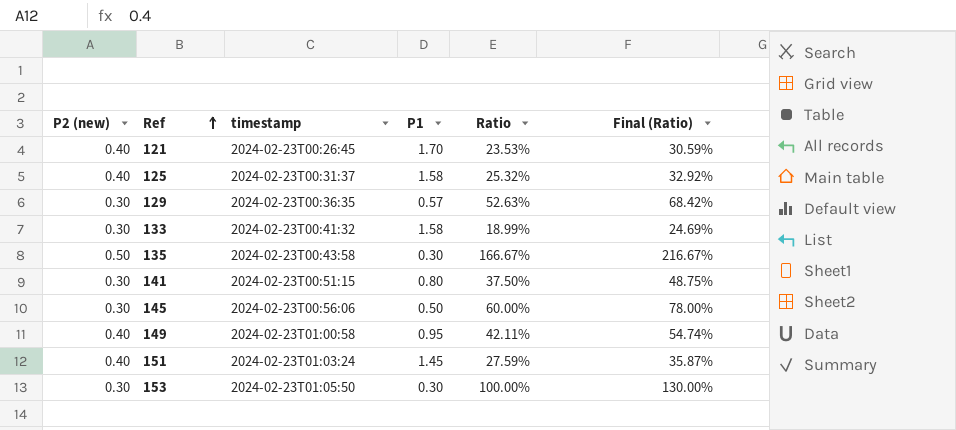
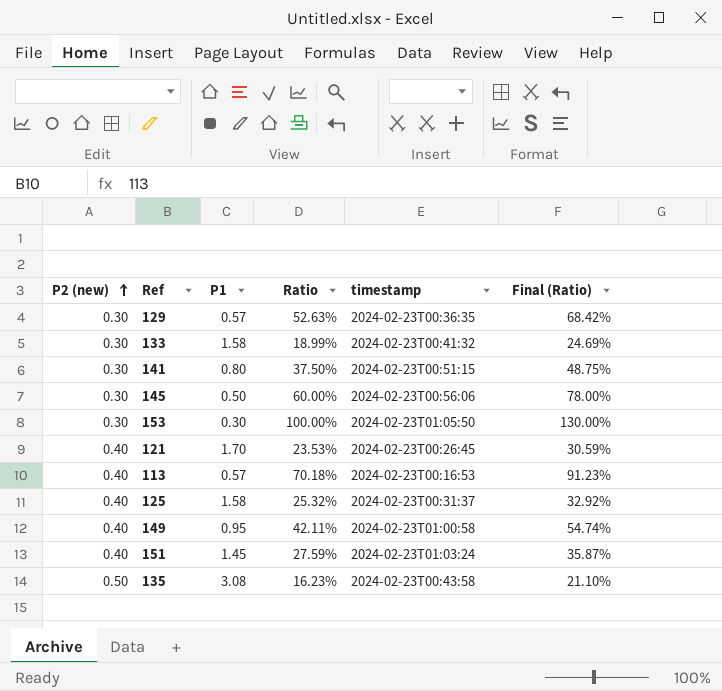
row order: Ref ascending -> P2 (new) ascending
column timestamp | position: 3 -> 5
row 113: none -> 0.40 | 0.57 | 70.18% | 2024-02-23T00:16:53 | 91.23%
135 | P1: 0.30 -> 3.08
135 | Ratio: 166.67% -> 16.23%
135 | Final (Ratio): 216.67% -> 21.10%

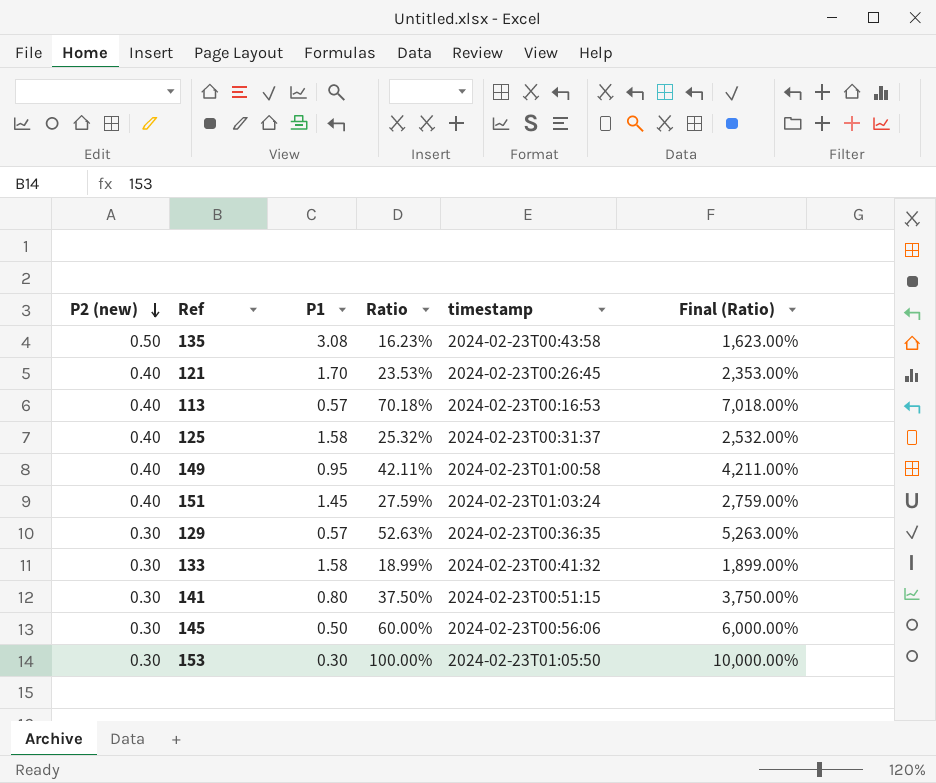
row order: P2 (new) ascending -> P2 (new) descending
column Final (Ratio) | formula: [Ratio] * 1.3 -> [Ratio] * 100

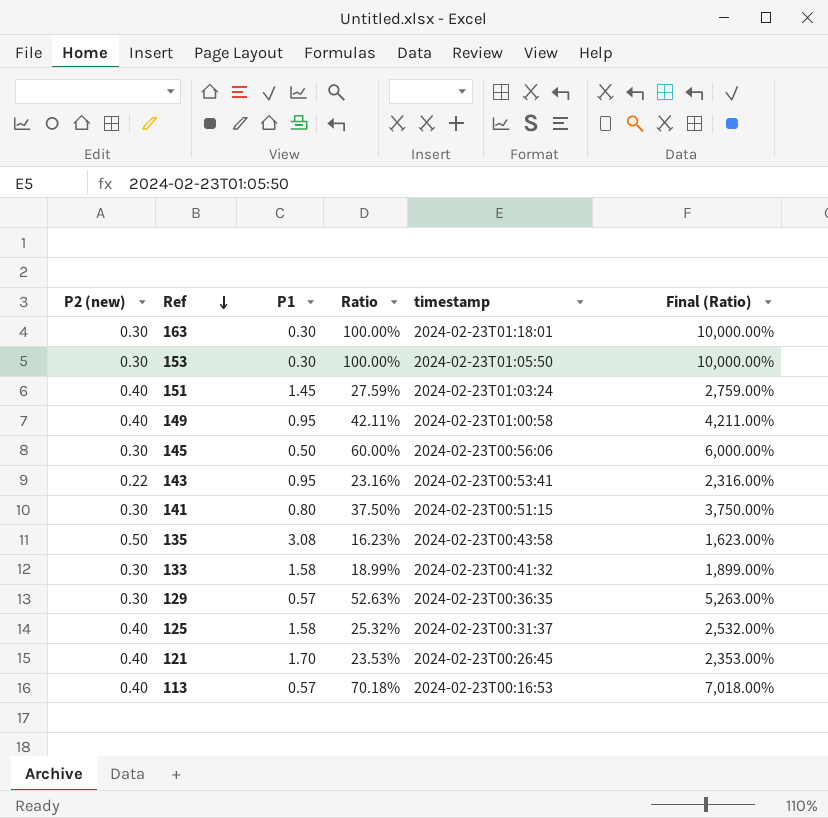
row order: P2 (new) descending -> Ref descending
row 163: none -> 0.30 | 0.30 | 100.00% | 2024-02-23T01:18:01 | 10,000.00%
row 143: none -> 0.22 | 0.95 | 23.16% | 2024-02-23T00:53:41 | 2,316.00%

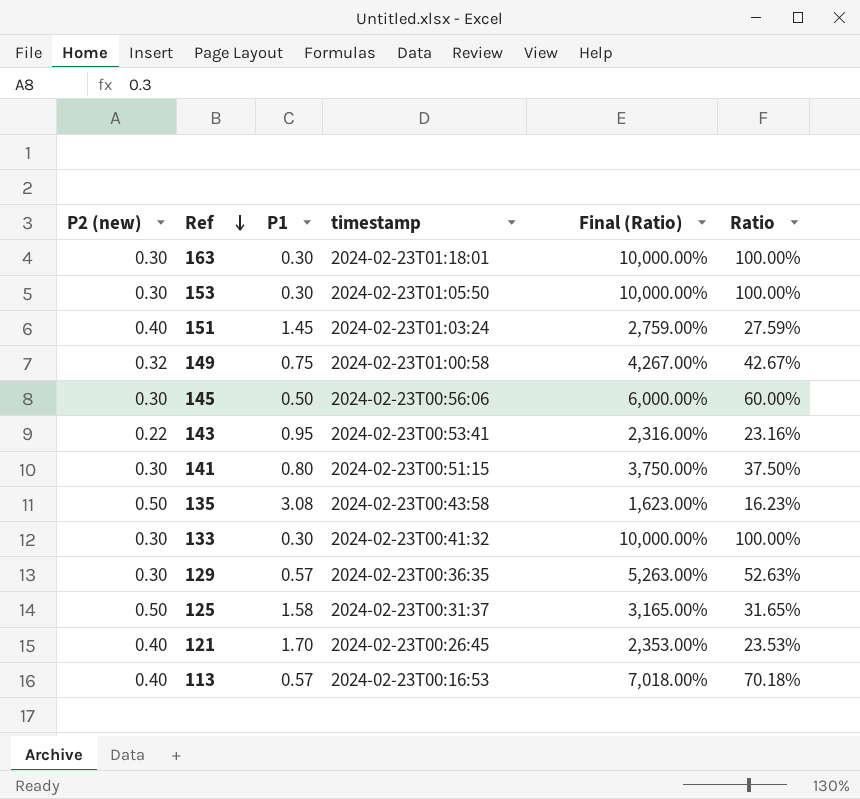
column Ratio | position: 4 -> 6
149 | P2 (new): 0.40 -> 0.32
149 | P1: 0.95 -> 0.75
149 | Final (Ratio): 4,211.00% -> 4,267.00%
149 | Ratio: 42.11% -> 42.67%
133 | P1: 1.58 -> 0.30
133 | Final (Ratio): 1,899.00% -> 10,000.00%
133 | Ratio: 18.99% -> 100.00%
125 | P2 (new): 0.40 -> 0.50
125 | Final (Ratio): 2,532.00% -> 3,165.00%
125 | Ratio: 25.32% -> 31.65%

